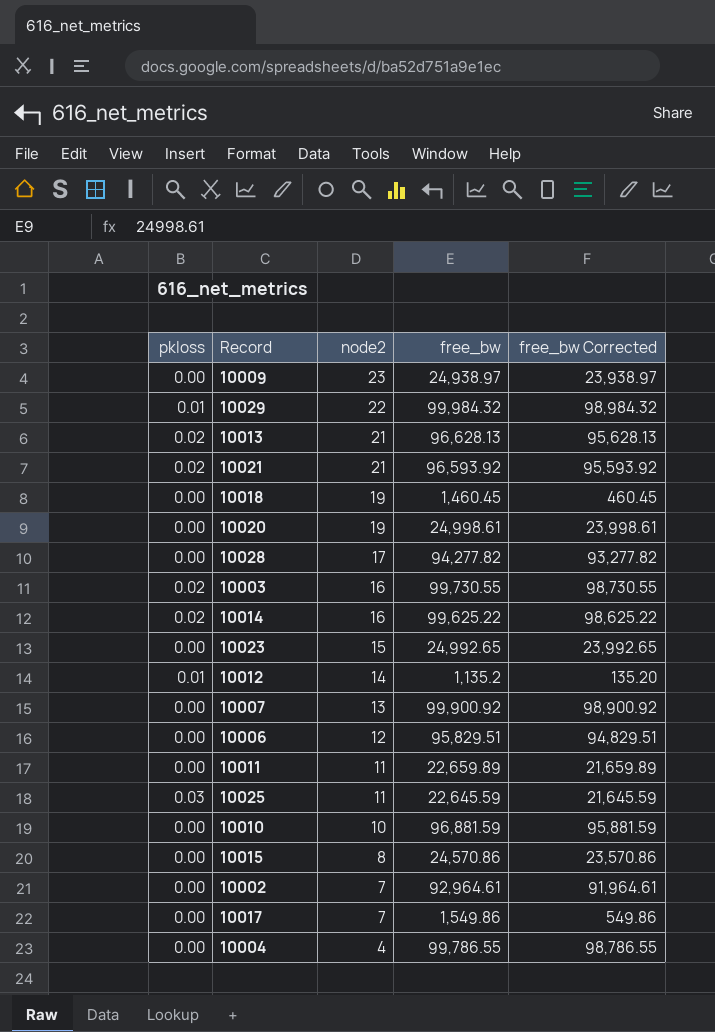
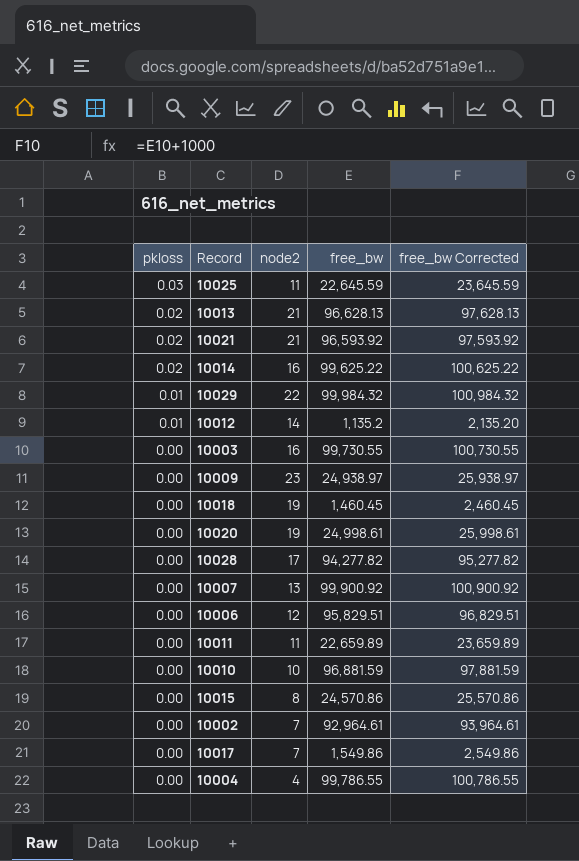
row order: node2 descending -> pkloss descending
column free_bw Corrected | formula: [free_bw] - 1000 -> [free_bw] + 1000
row 10023: 0.00 | 15 | 24,992.65 | 23,992.65 -> none
10003 | pkloss: 0.02 -> 0.00

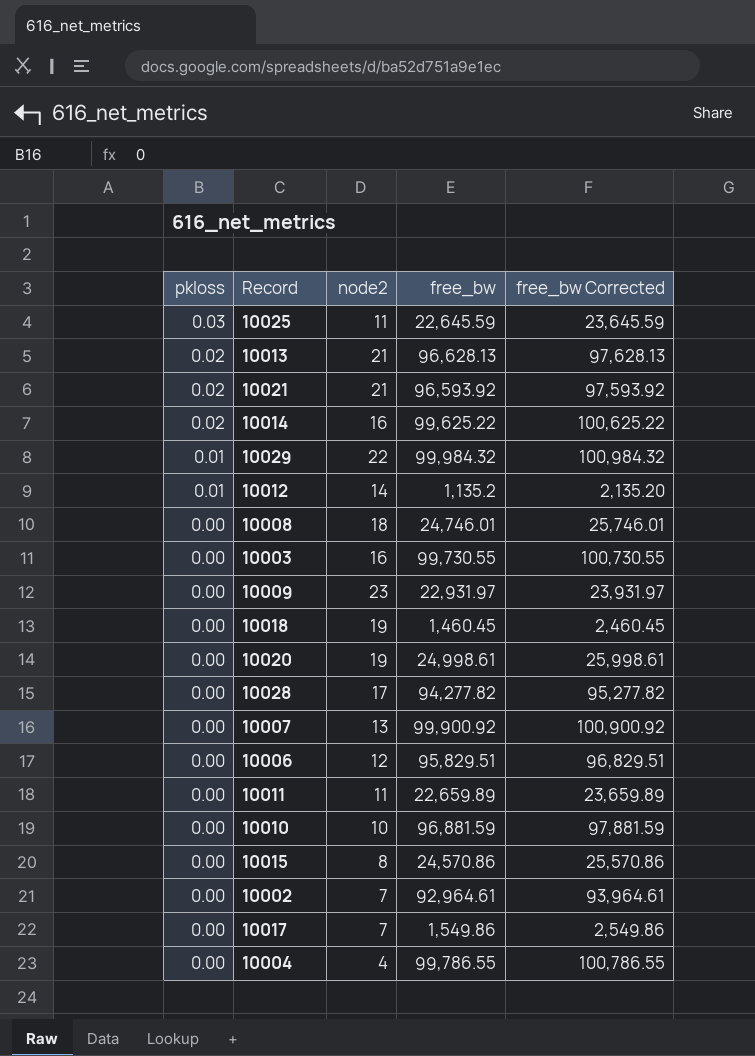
row 10008: none -> 0.00 | 18 | 24,746.01 | 25,746.01
10009 | free_bw: 24,938.97 -> 22,931.97
10009 | free_bw Corrected: 25,938.97 -> 23,931.97

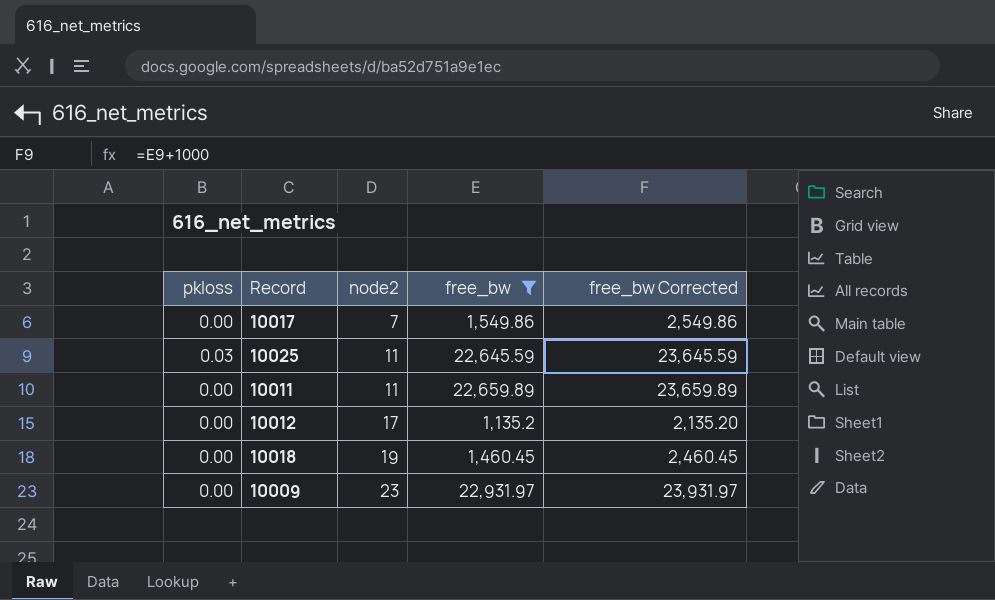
filter: none -> free_bw <= 22,931.97
row order: pkloss descending -> node2 ascending
10012 | pkloss: 0.01 -> 0.00
10012 | node2: 14 -> 17

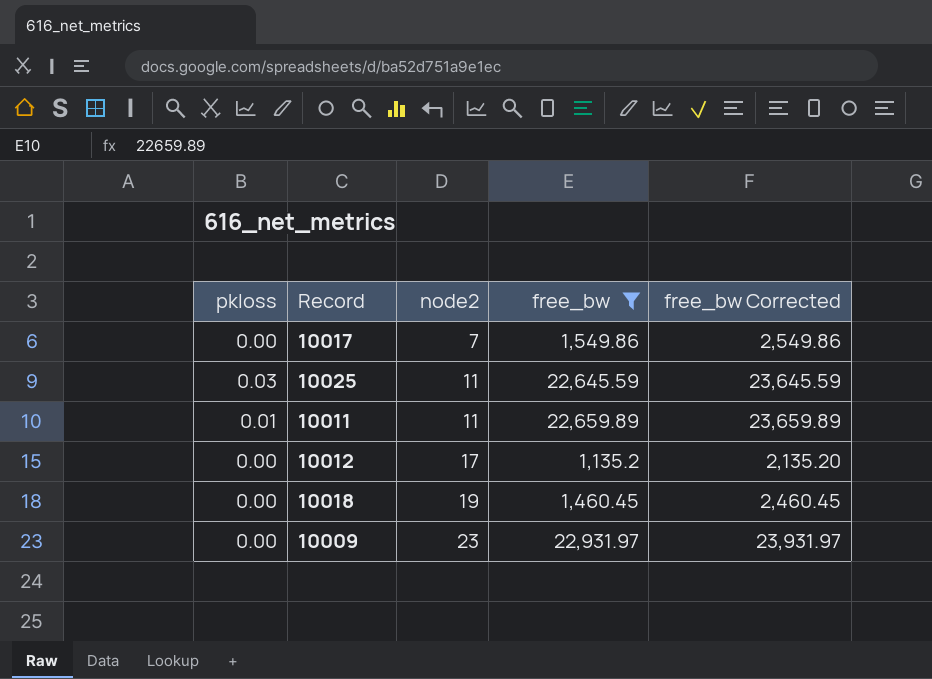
10011 | pkloss: 0.00 -> 0.01

